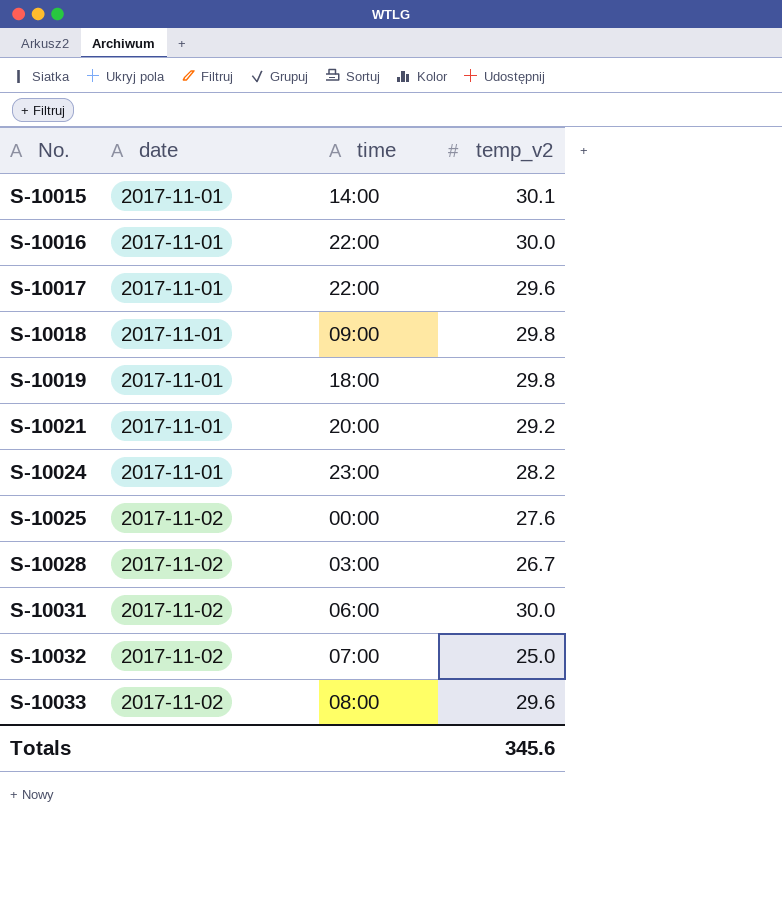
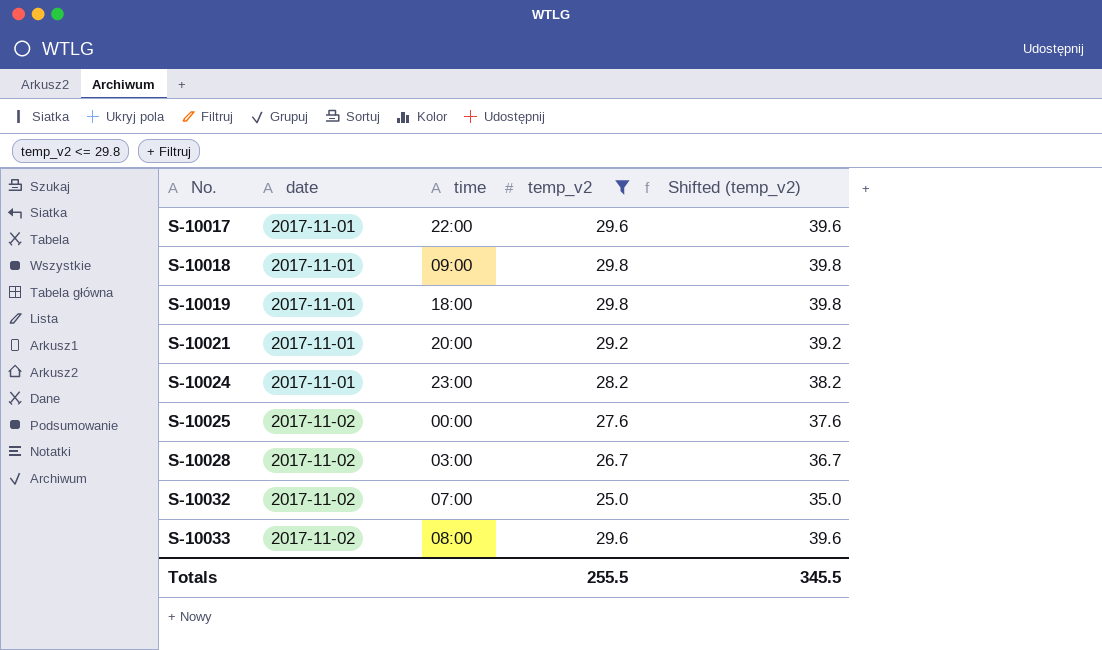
filter: none -> temp_v2 <= 29.8
column Shifted (temp_v2) | formula: none -> [temp_v2] + 10
Totals | temp_v2: 345.6 -> 255.5

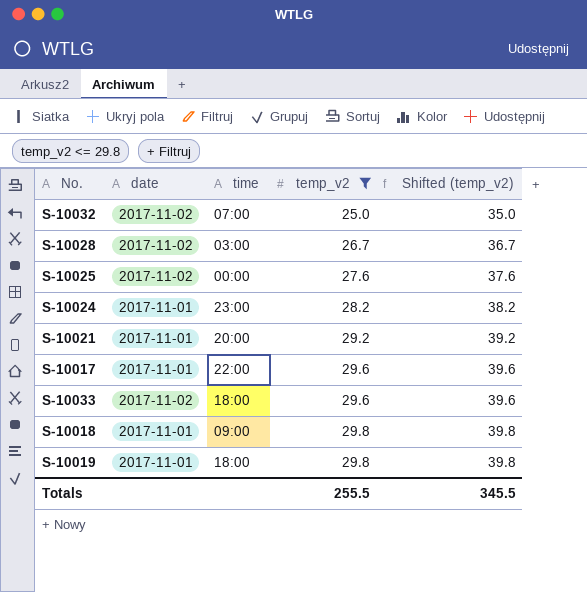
row order: No. ascending -> temp_v2 ascending
S-10033 | time: 08:00 -> 18:00

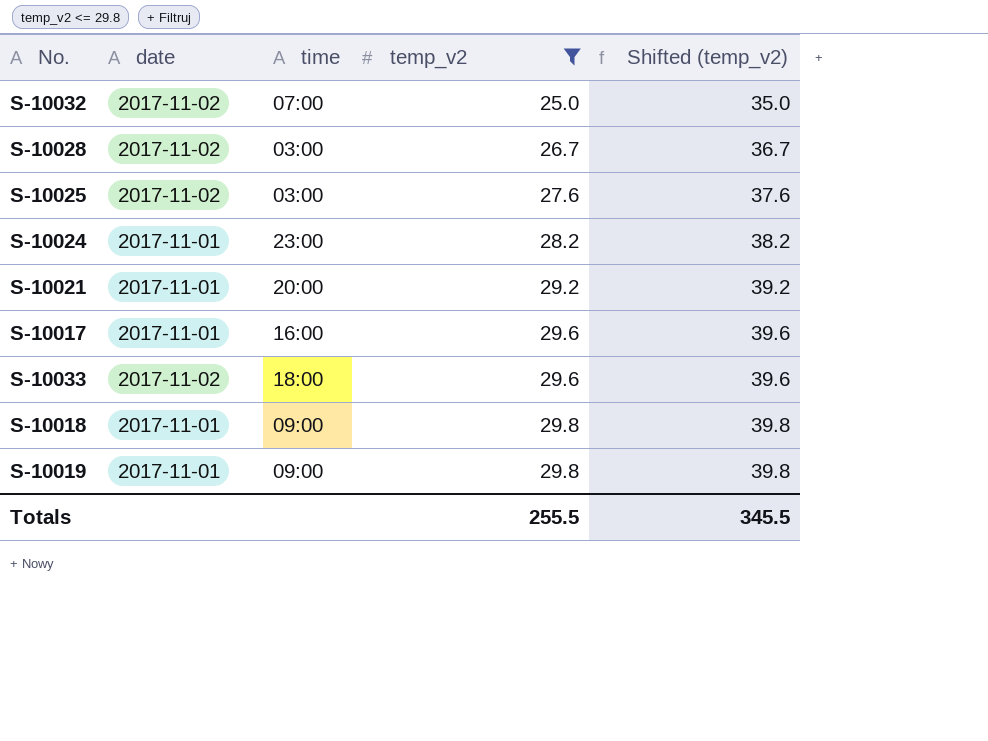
S-10025 | time: 00:00 -> 03:00
S-10017 | time: 22:00 -> 16:00
S-10019 | time: 18:00 -> 09:00

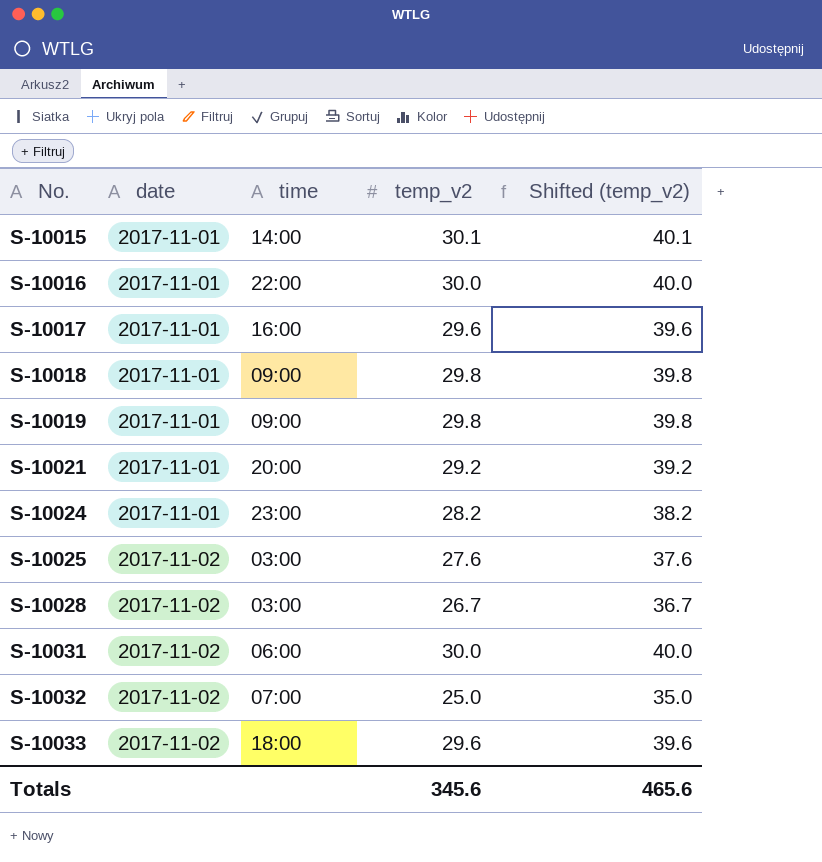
filter: temp_v2 <= 29.8 -> none
row order: temp_v2 ascending -> No. ascending
Totals | temp_v2: 255.5 -> 345.6
Totals | Shifted (temp_v2): 345.5 -> 465.6

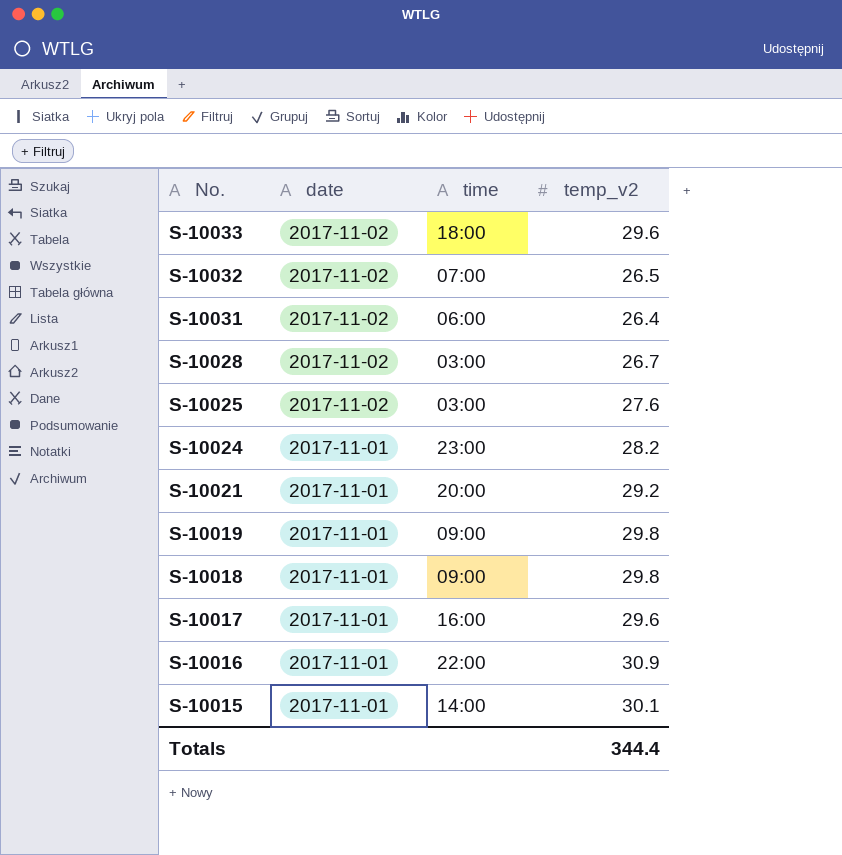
row order: No. ascending -> No. descending
column Shifted (temp_v2) | formula: [temp_v2] + 10 -> none
S-10032 | temp_v2: 25.0 -> 26.5
S-10031 | temp_v2: 30.0 -> 26.4
S-10016 | temp_v2: 30.0 -> 30.9
Totals | temp_v2: 345.6 -> 344.4

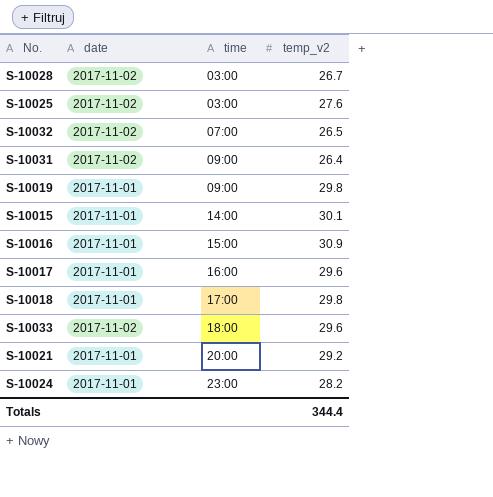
row order: No. descending -> time ascending
S-10031 | time: 06:00 -> 09:00
S-10016 | time: 22:00 -> 15:00
S-10018 | time: 09:00 -> 17:00

